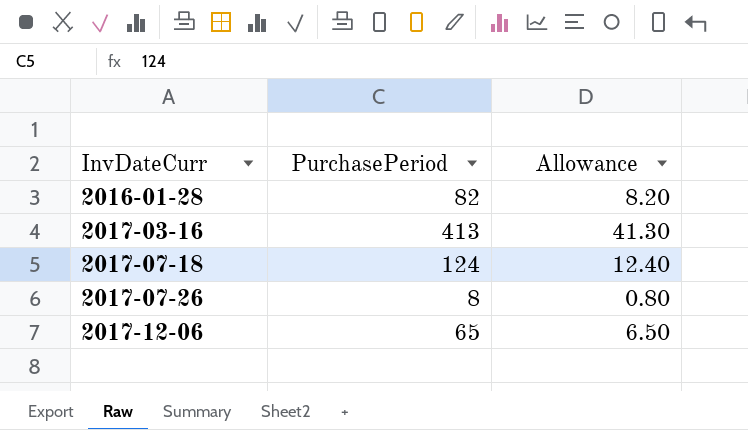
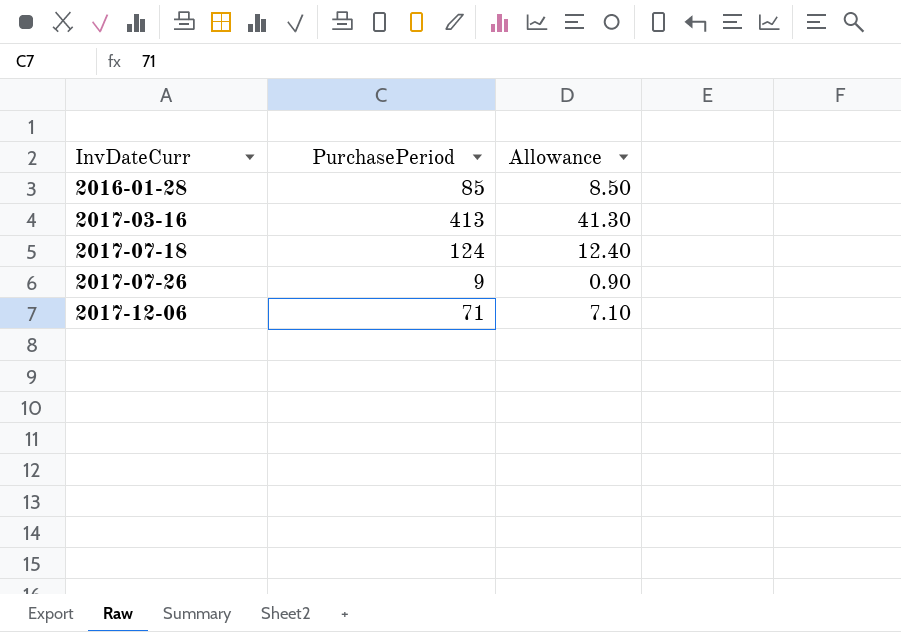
2016-01-28 | PurchasePeriod: 82 -> 85
2016-01-28 | Allowance: 8.20 -> 8.50
2017-07-26 | PurchasePeriod: 8 -> 9
2017-07-26 | Allowance: 0.80 -> 0.90
2017-12-06 | PurchasePeriod: 65 -> 71
2017-12-06 | Allowance: 6.50 -> 7.10

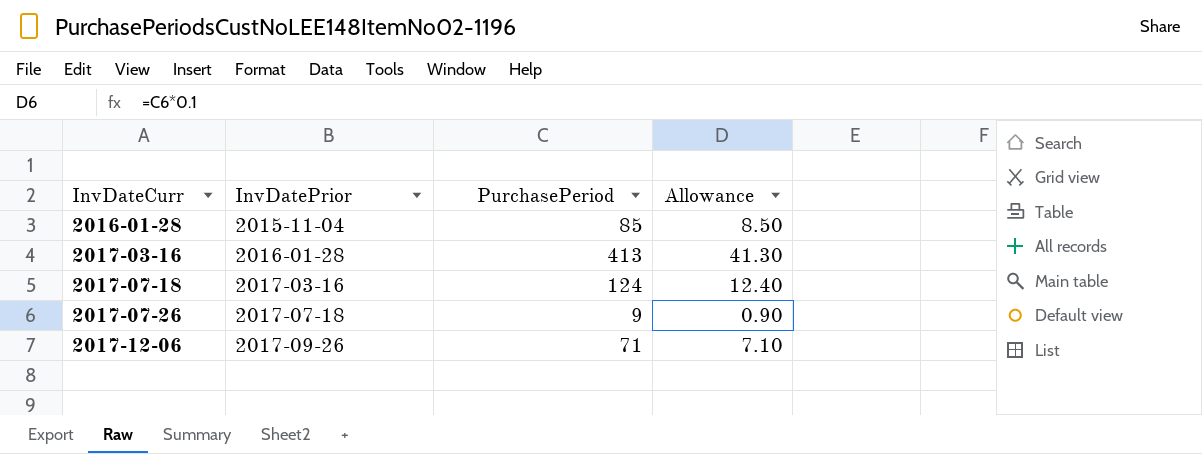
column InvDatePrior | position: none -> 2

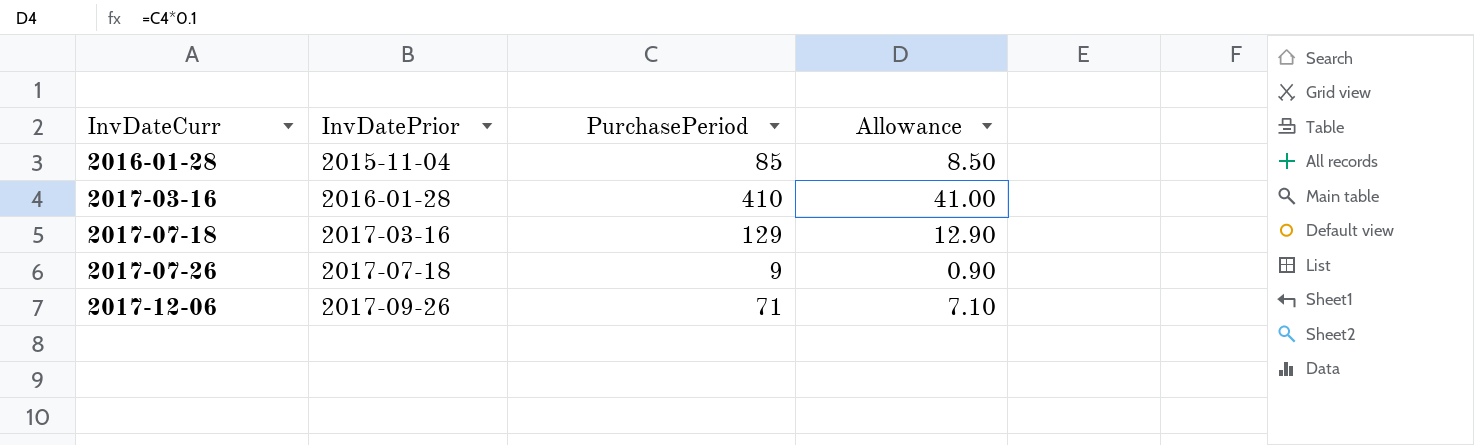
2017-03-16 | PurchasePeriod: 413 -> 410
2017-03-16 | Allowance: 41.30 -> 41.00
2017-07-18 | PurchasePeriod: 124 -> 129
2017-07-18 | Allowance: 12.40 -> 12.90

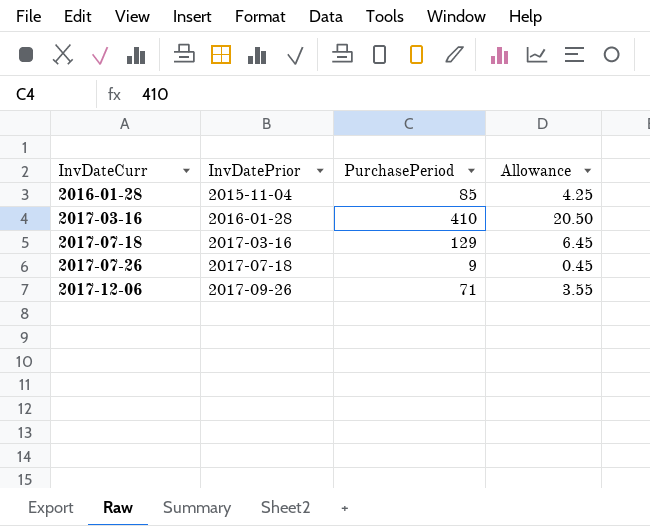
column Allowance | formula: [PurchasePeriod] * 0.1 -> [PurchasePeriod] * 0.05

